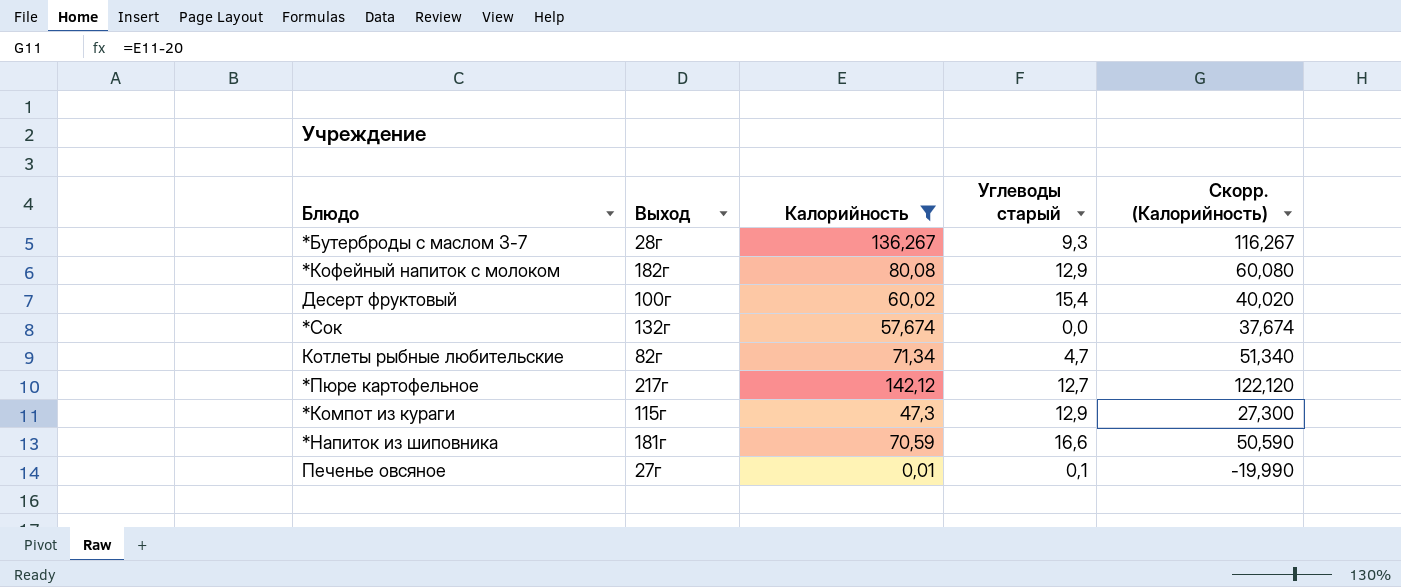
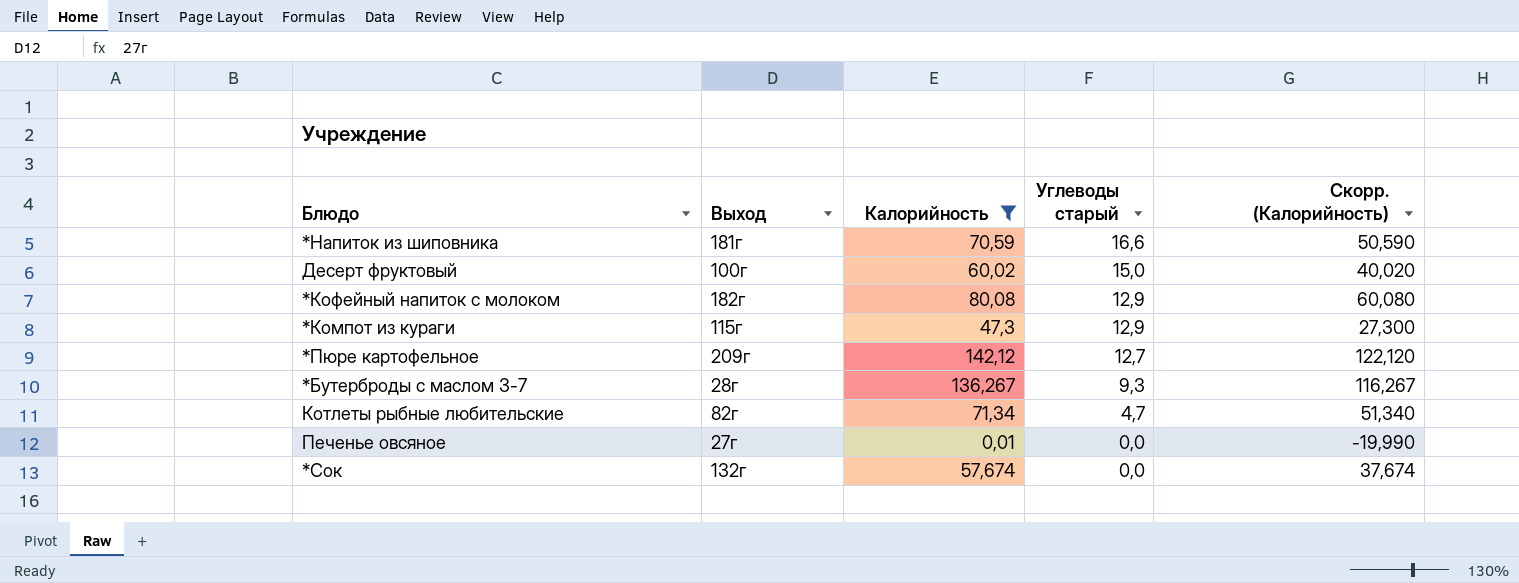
row order: none -> Углеводы старый descending
Десерт фруктовый | Углеводы старый: 15,4 -> 15,0
*Пюре картофельное | Выход: 217г -> 209г
Печенье овсяное | Углеводы старый: 0,1 -> 0,0

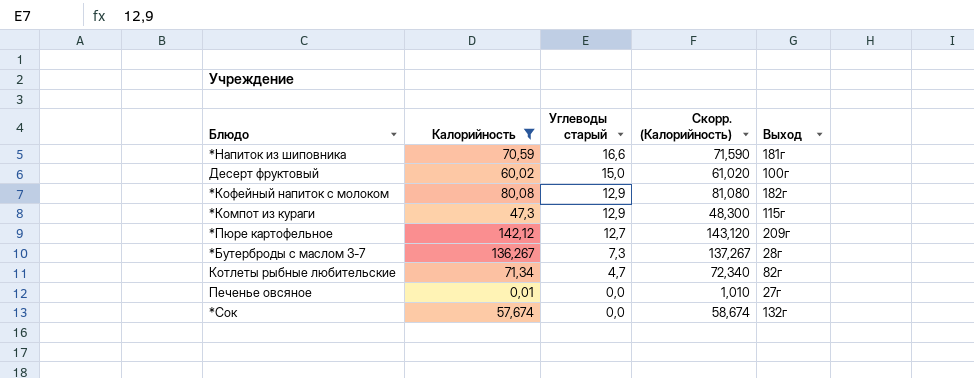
column Скорр. (Калорийность) | formula: [Калорийность] - 20 -> [Калорийность] + 1
column Выход | position: 2 -> 5
*Бутерброды с маслом 3-7 | Углеводы старый: 9,3 -> 7,3

